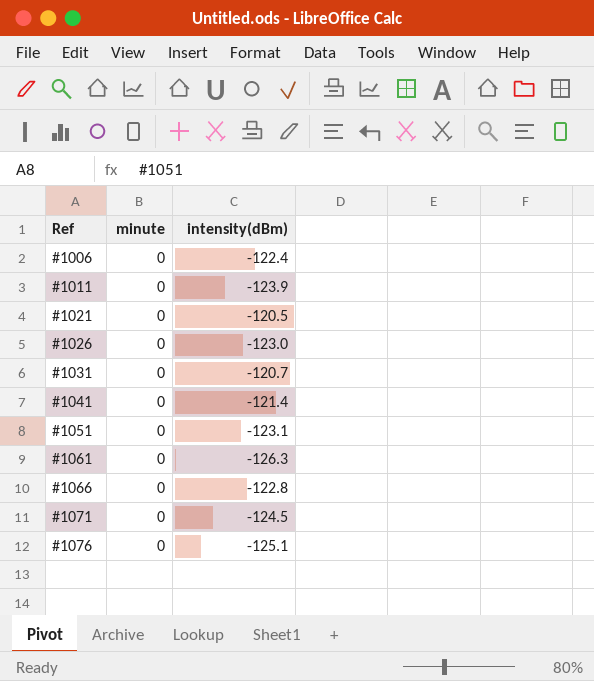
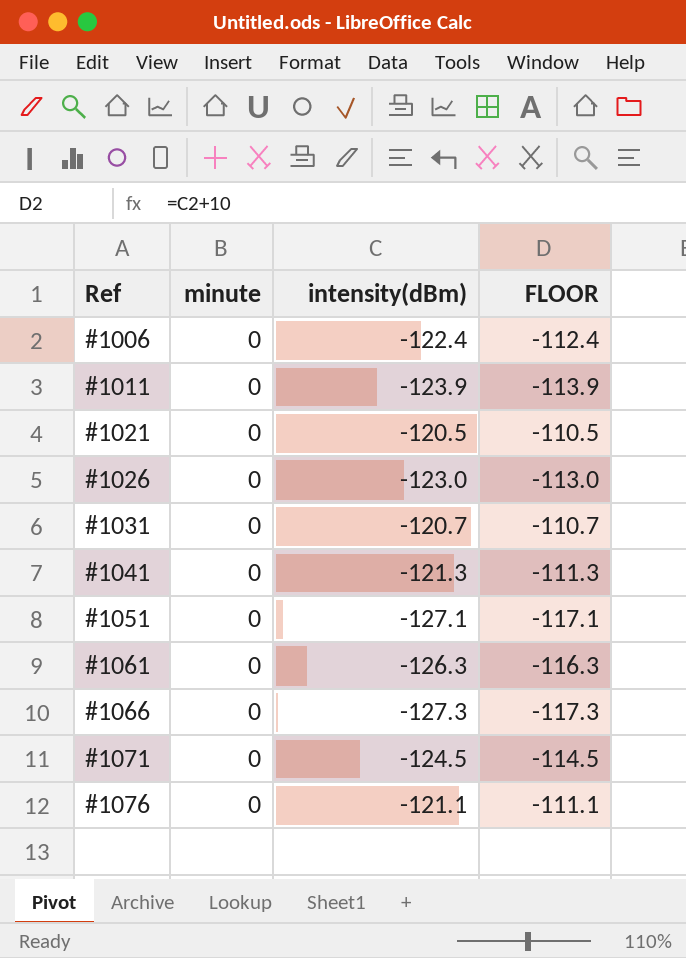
column FLOOR | formula: none -> [intensity(dBm)] + 10
#1041 | intensity(dBm): -121.4 -> -121.3
#1051 | intensity(dBm): -123.1 -> -127.1
#1066 | intensity(dBm): -122.8 -> -127.3
#1076 | intensity(dBm): -125.1 -> -121.1

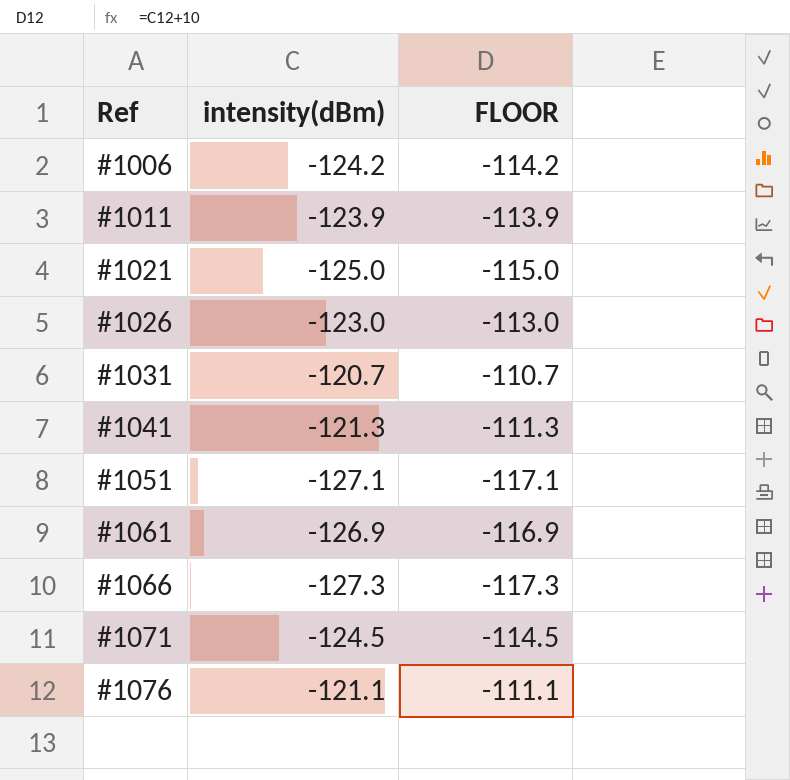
column minute | position: 2 -> none
#1006 | intensity(dBm): -122.4 -> -124.2
#1006 | FLOOR: -112.4 -> -114.2
#1021 | intensity(dBm): -120.5 -> -125.0
#1021 | FLOOR: -110.5 -> -115.0
#1061 | intensity(dBm): -126.3 -> -126.9
#1061 | FLOOR: -116.3 -> -116.9

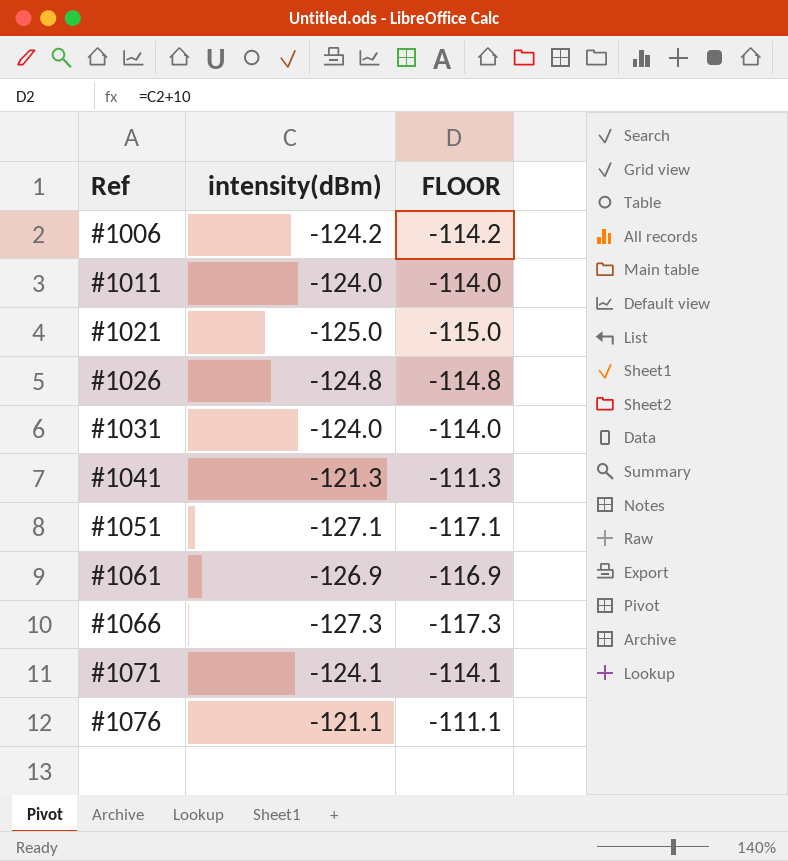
#1011 | intensity(dBm): -123.9 -> -124.0
#1011 | FLOOR: -113.9 -> -114.0
#1026 | intensity(dBm): -123.0 -> -124.8
#1026 | FLOOR: -113.0 -> -114.8
#1031 | intensity(dBm): -120.7 -> -124.0
#1031 | FLOOR: -110.7 -> -114.0
#1071 | intensity(dBm): -124.5 -> -124.1
#1071 | FLOOR: -114.5 -> -114.1

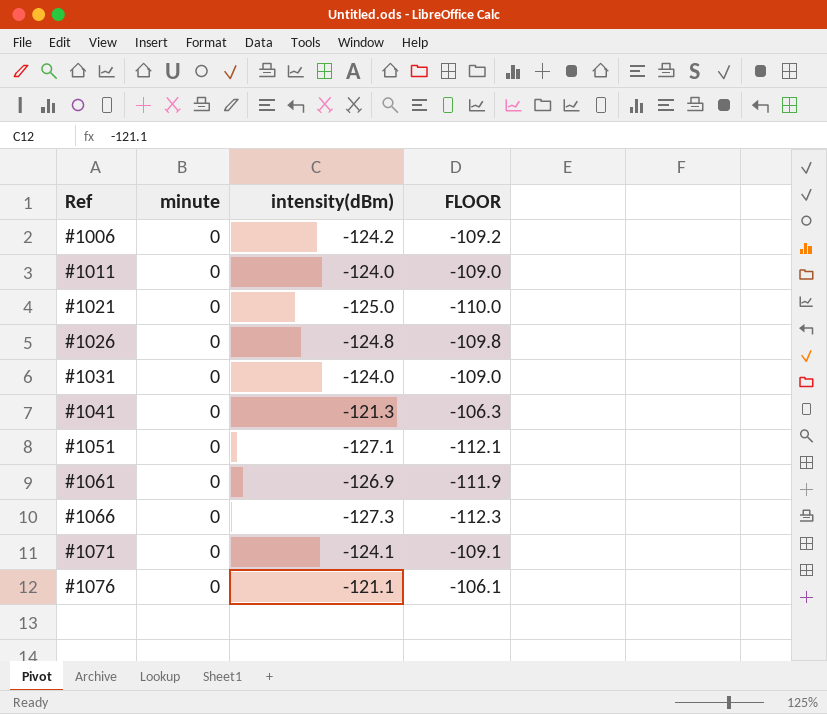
column minute | position: none -> 2
column FLOOR | formula: [intensity(dBm)] + 10 -> [intensity(dBm)] + 15

